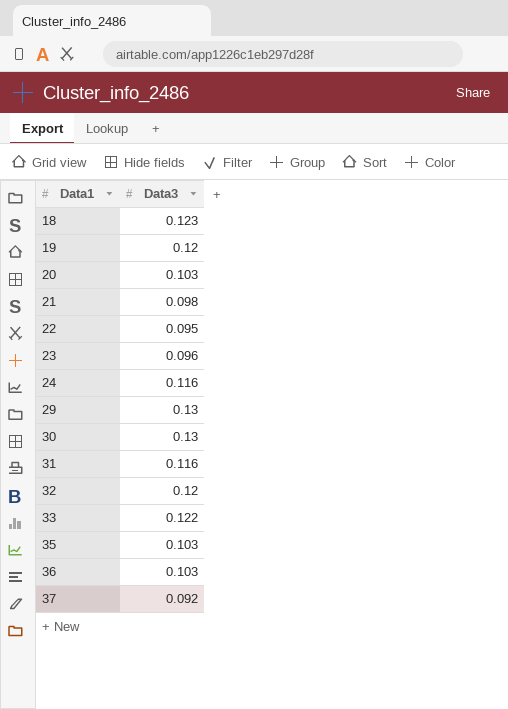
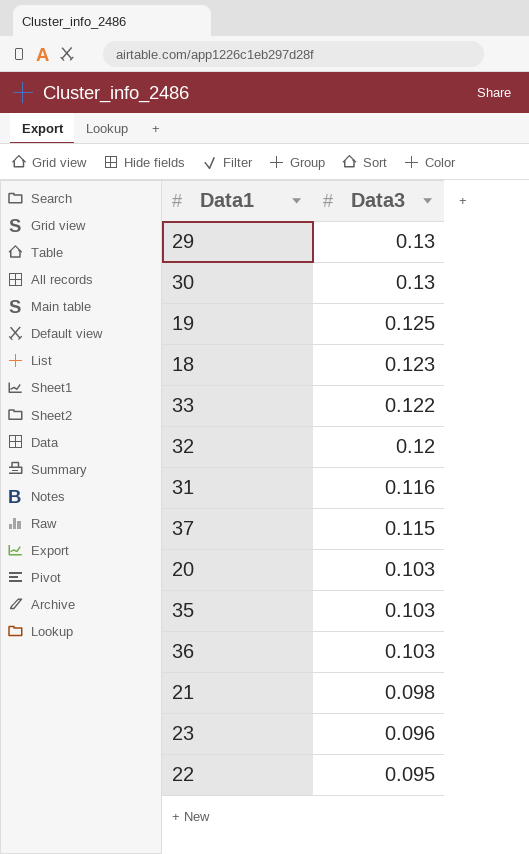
row order: Data1 ascending -> Data3 descending
row 24: 0.116 -> none
19 | Data3: 0.12 -> 0.125
37 | Data3: 0.092 -> 0.115

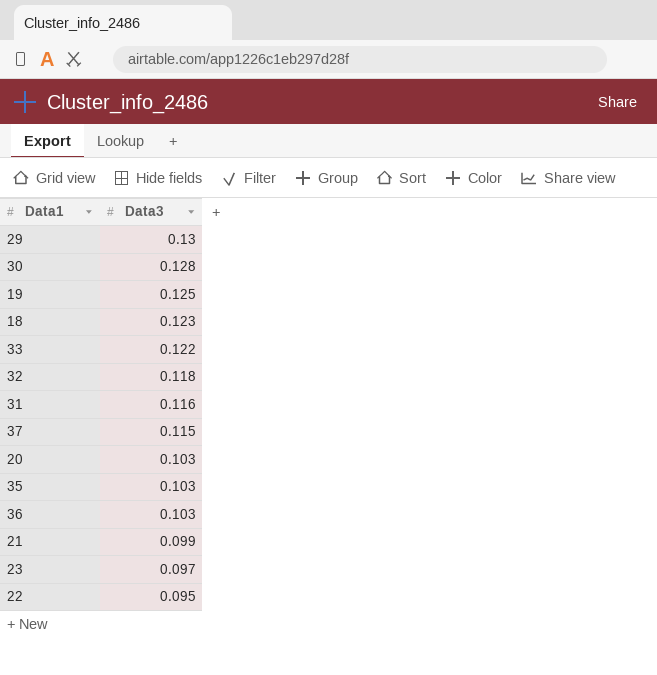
30 | Data3: 0.13 -> 0.128
32 | Data3: 0.12 -> 0.118
21 | Data3: 0.098 -> 0.099
23 | Data3: 0.096 -> 0.097

